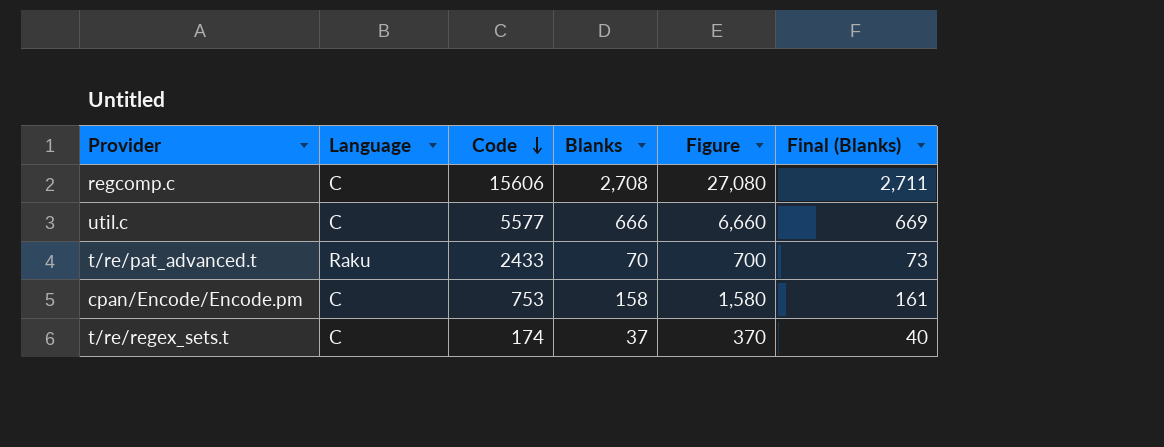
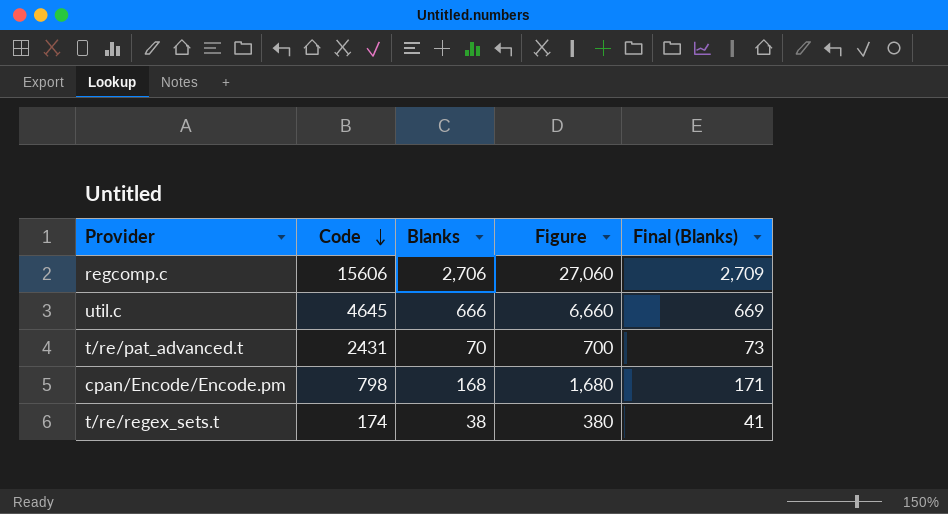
column Language | position: 2 -> none
regcomp.c | Blanks: 2,708 -> 2,706
regcomp.c | Figure: 27,080 -> 27,060
regcomp.c | Final (Blanks): 2,711 -> 2,709
util.c | Code: 5577 -> 4645
t/re/pat_advanced.t | Code: 2433 -> 2431
cpan/Encode/Encode.pm | Code: 753 -> 798
cpan/Encode/Encode.pm | Blanks: 158 -> 168
cpan/Encode/Encode.pm | Figure: 1,580 -> 1,680
cpan/Encode/Encode.pm | Final (Blanks): 161 -> 171
t/re/regex_sets.t | Blanks: 37 -> 38
t/re/regex_sets.t | Figure: 370 -> 380
t/re/regex_sets.t | Final (Blanks): 40 -> 41

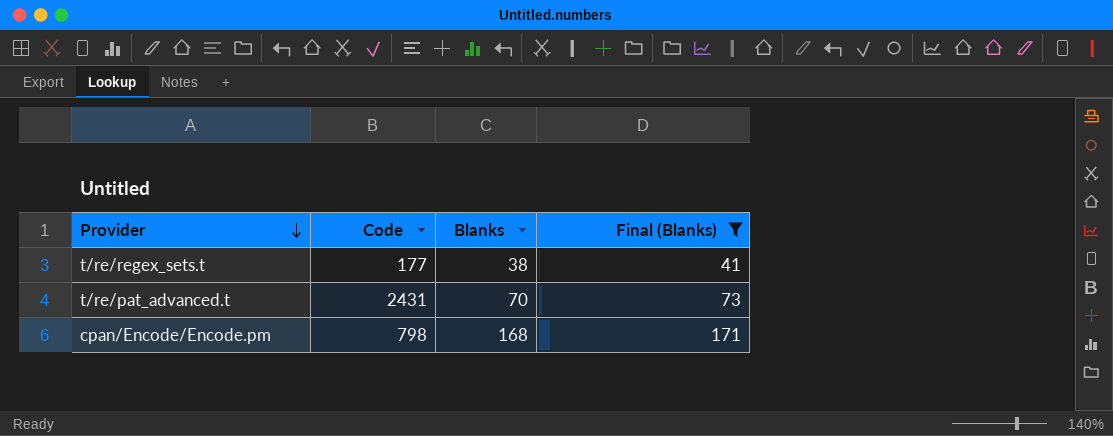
filter: none -> Final (Blanks) <= 171
row order: Code descending -> Provider descending
column Figure | formula: [Blanks] * 10 -> none
t/re/regex_sets.t | Code: 174 -> 177

